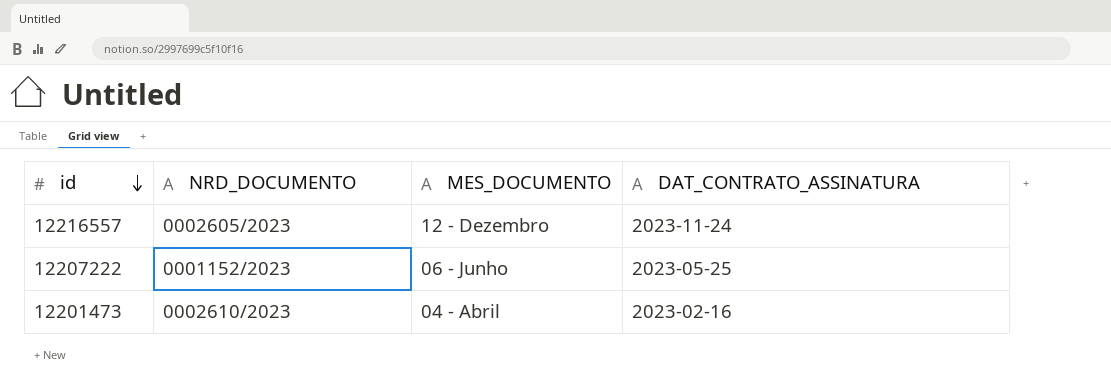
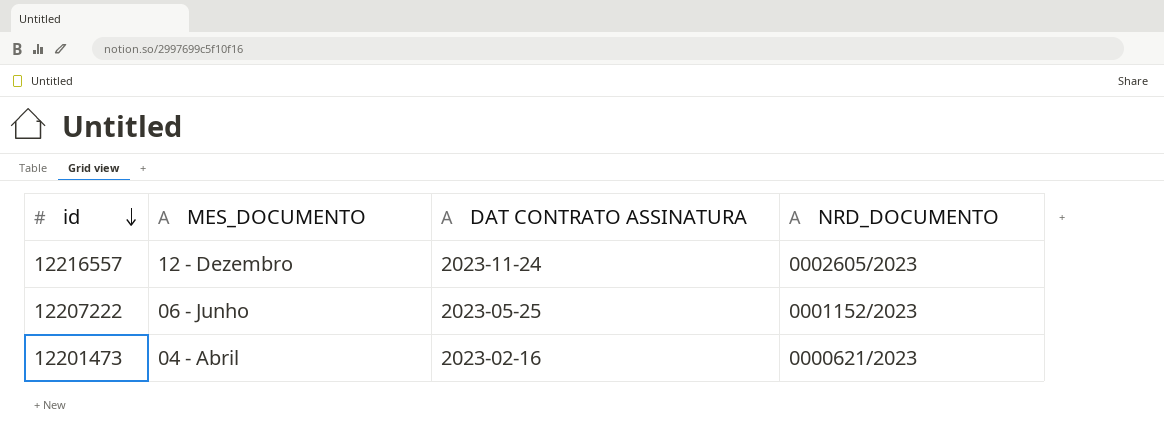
column name: DAT_CONTRATO_ASSINATURA -> DAT CONTRATO ASSINATURA
column NRD_DOCUMENTO | position: 2 -> 4
12201473 | NRD_DOCUMENTO: 0002610/2023 -> 0000621/2023

